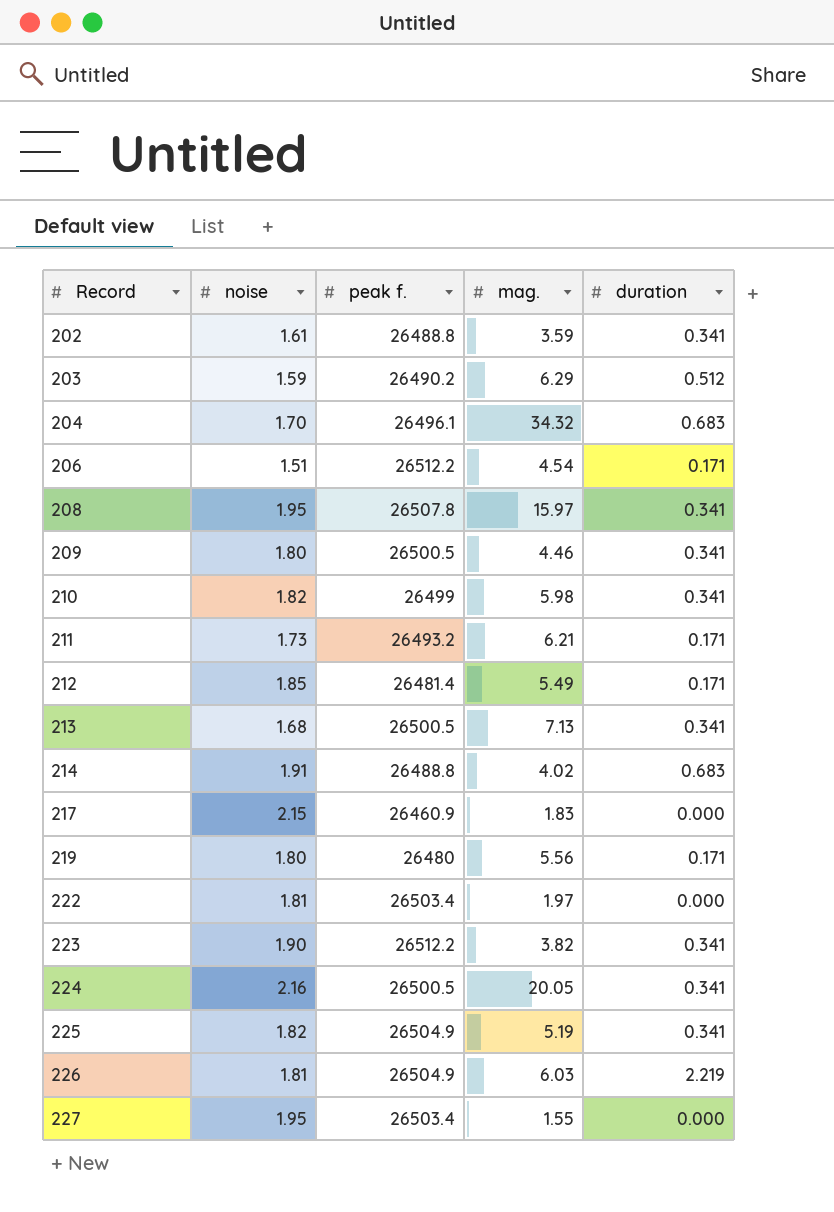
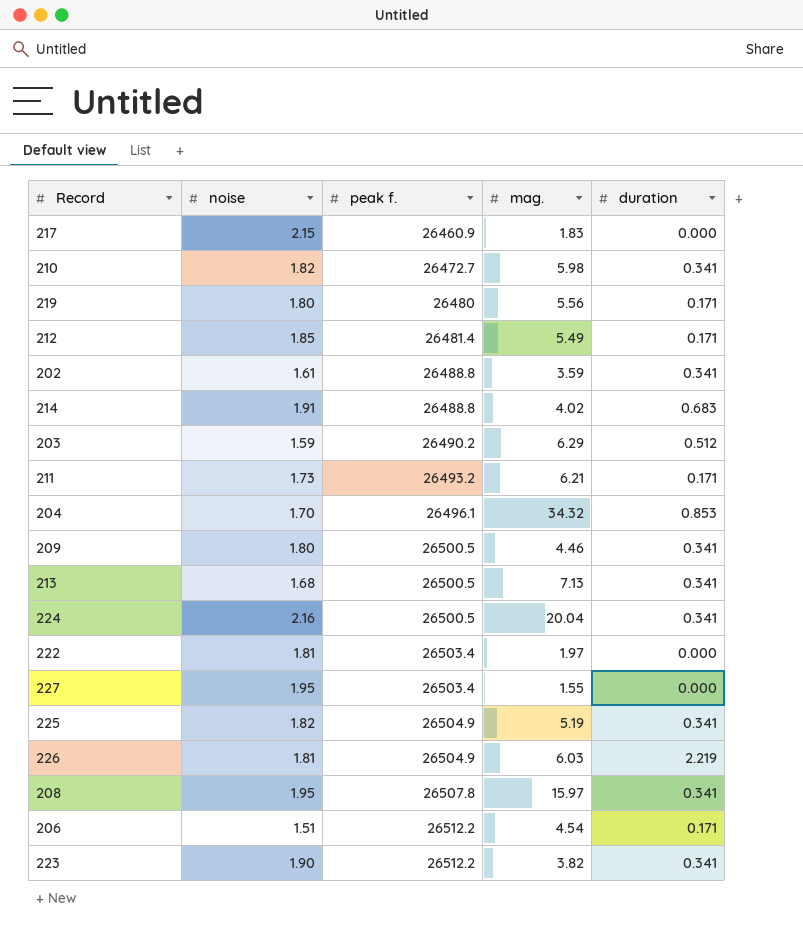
row order: Record ascending -> peak f. ascending
210 | peak f.: 26499 -> 26472.7
204 | duration: 0.683 -> 0.853
224 | mag.: 20.05 -> 20.04

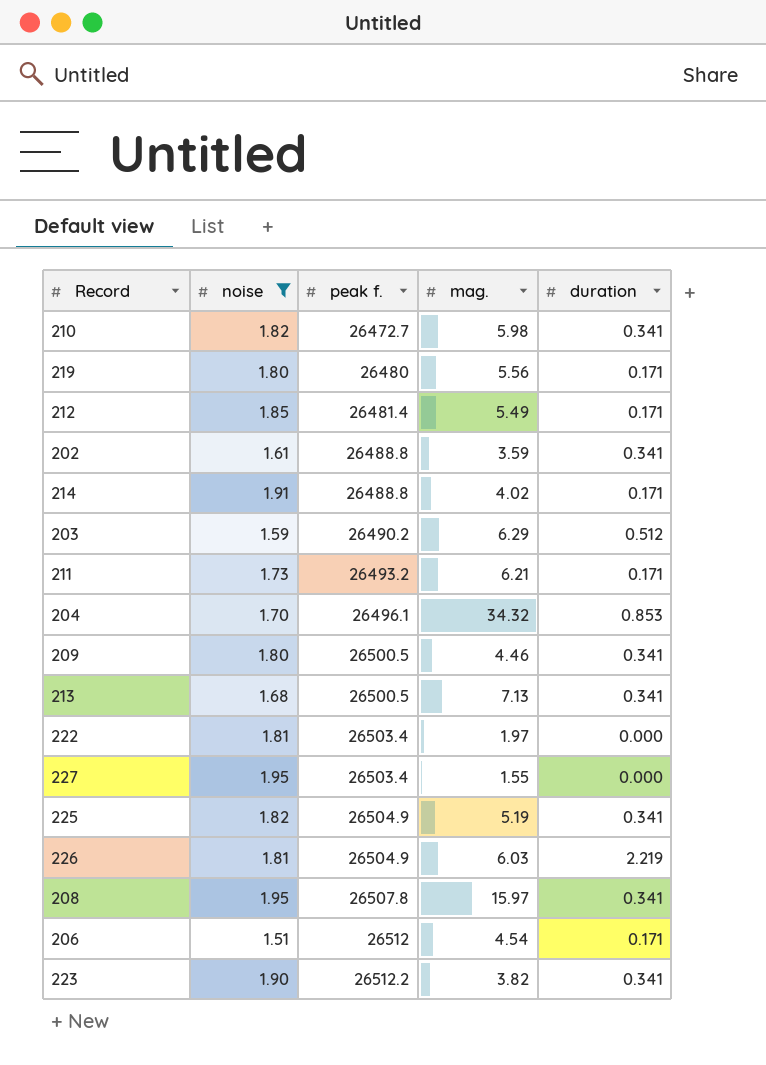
filter: none -> noise <= 1.95
214 | duration: 0.683 -> 0.171
206 | peak f.: 26512.2 -> 26512

